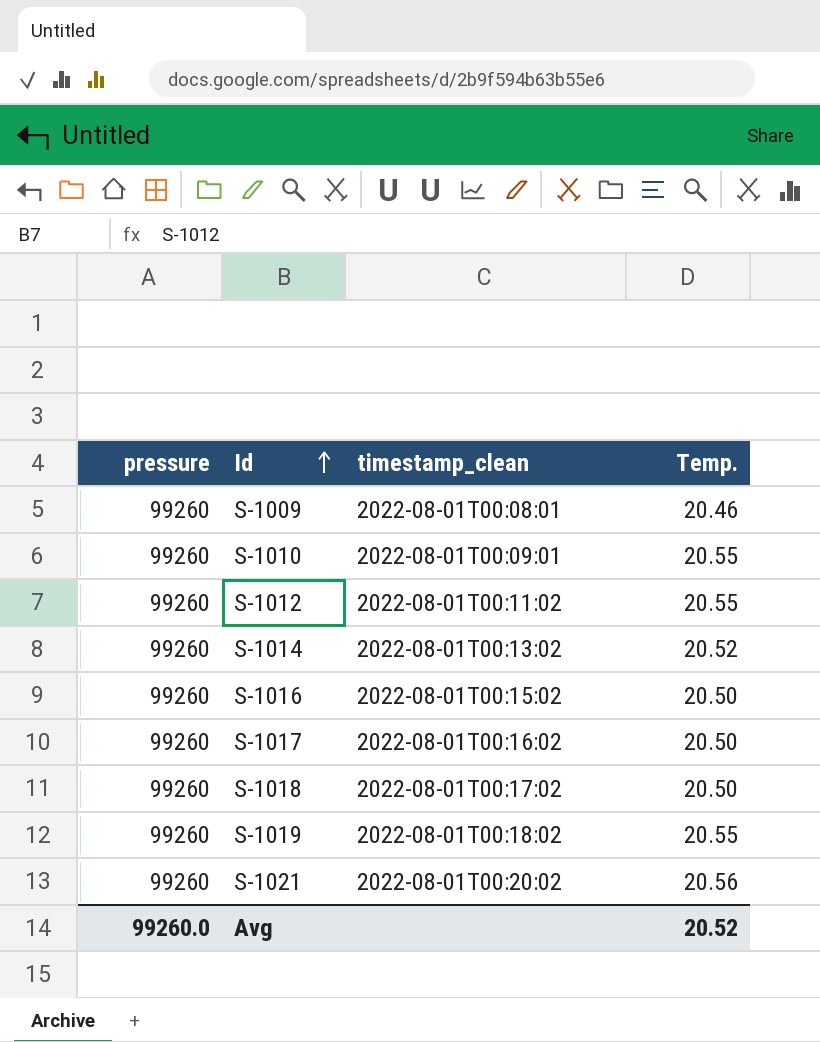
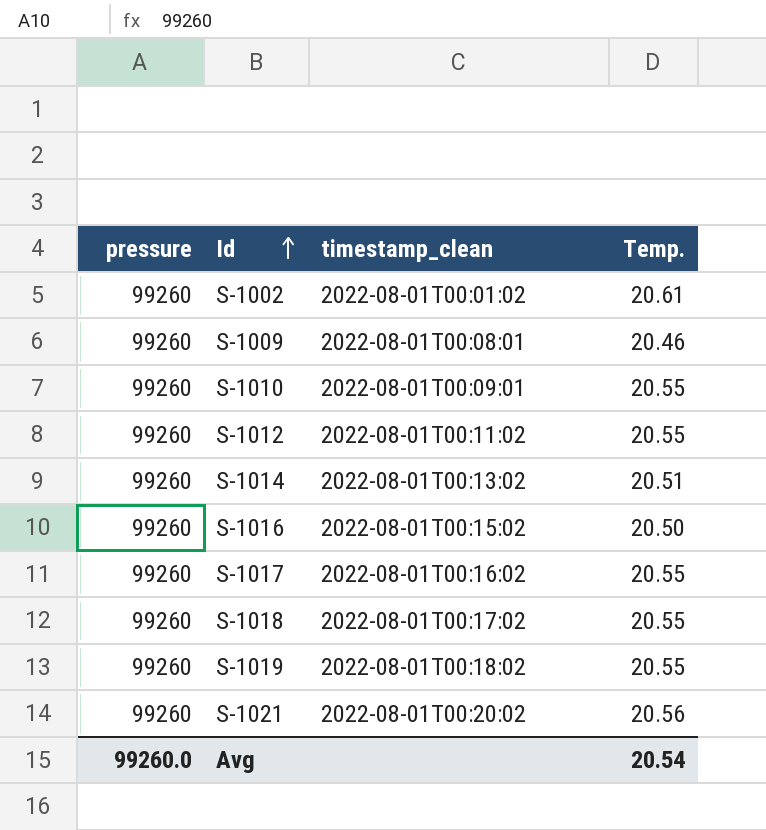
row S-1002: none -> 99260 | 2022-08-01T00:01:02 | 20.61
S-1014 | Temp.: 20.52 -> 20.51
S-1017 | Temp.: 20.50 -> 20.55
S-1018 | Temp.: 20.50 -> 20.55
Avg | Temp.: 20.52 -> 20.54

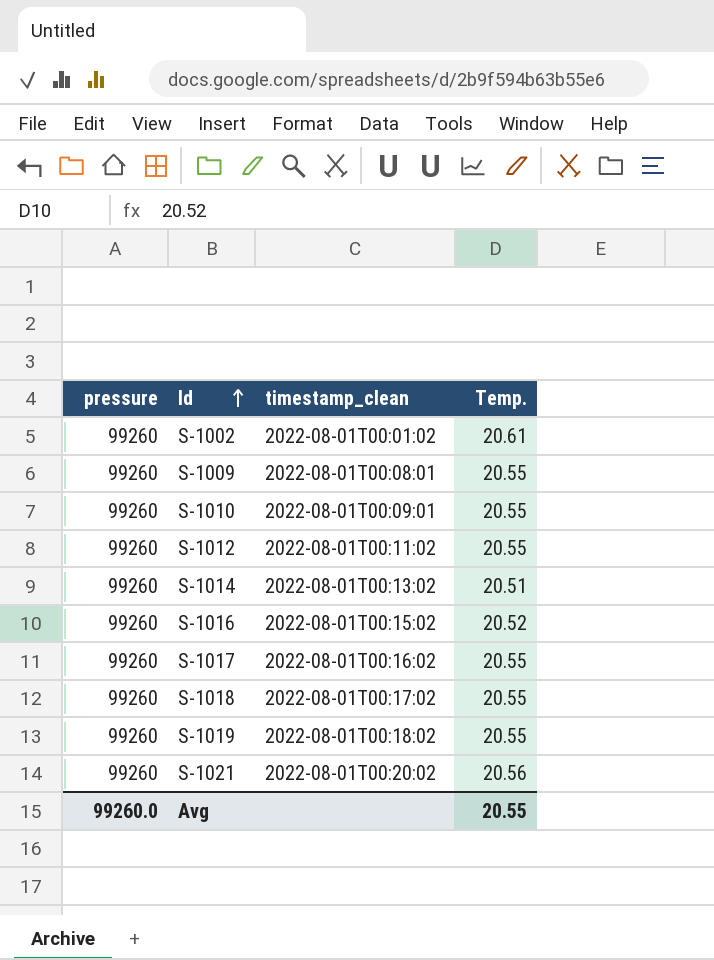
S-1009 | Temp.: 20.46 -> 20.55
S-1016 | Temp.: 20.50 -> 20.52
Avg | Temp.: 20.54 -> 20.55

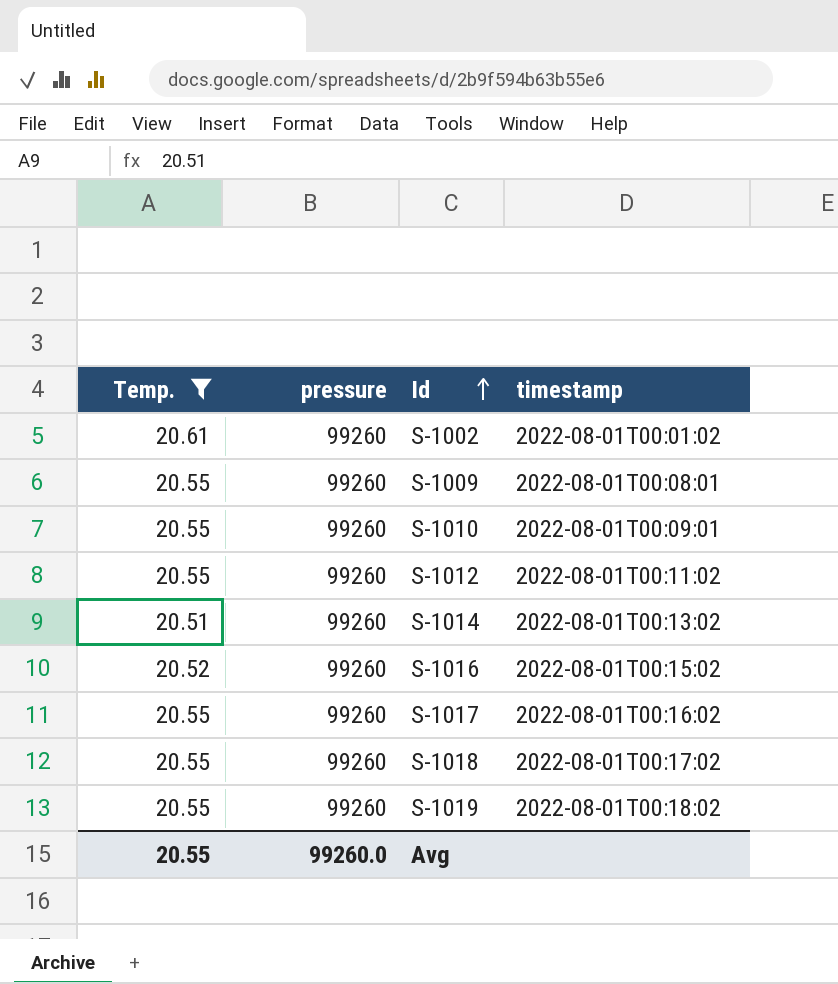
filter: none -> Temp. != 20.56
column Temp. | position: 4 -> 1
column name: timestamp_clean -> timestamp

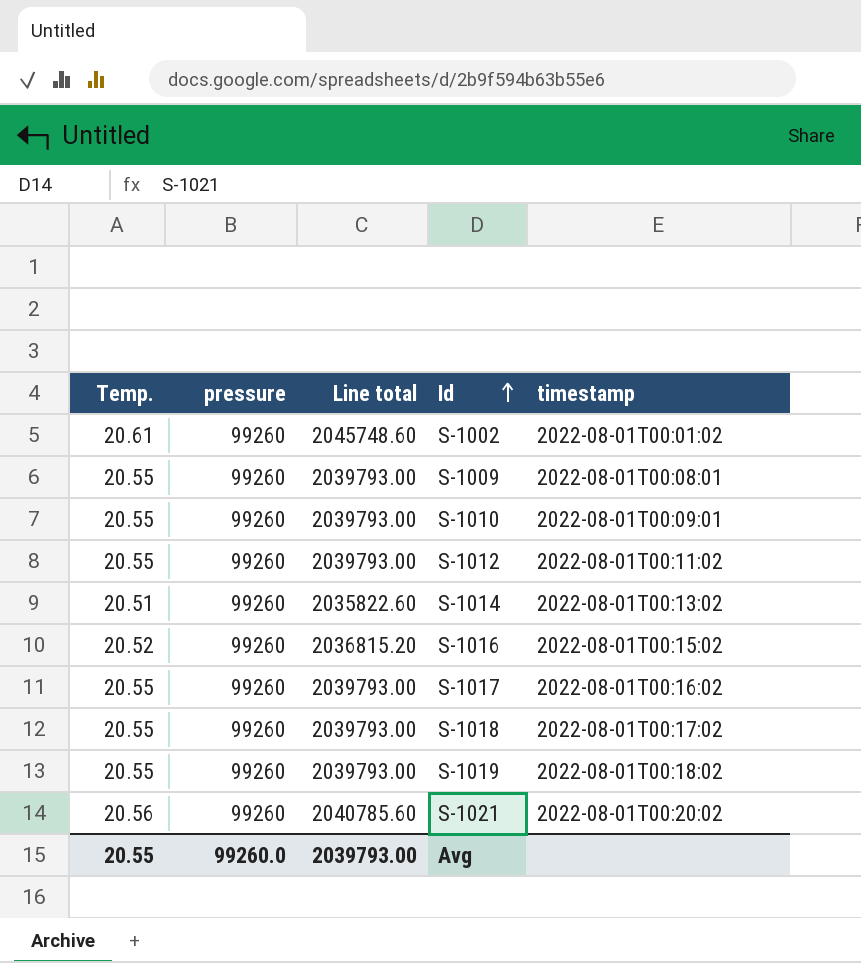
filter: Temp. != 20.56 -> none
column Line total | formula: none -> [Temp.] * [pressure]

